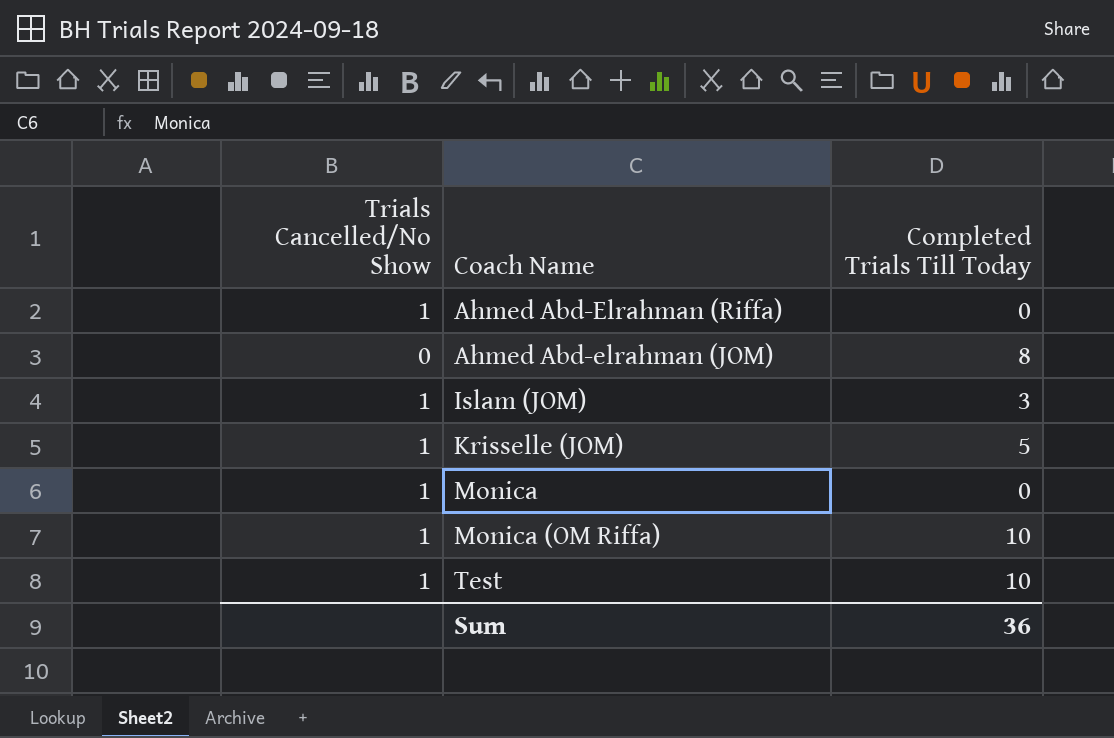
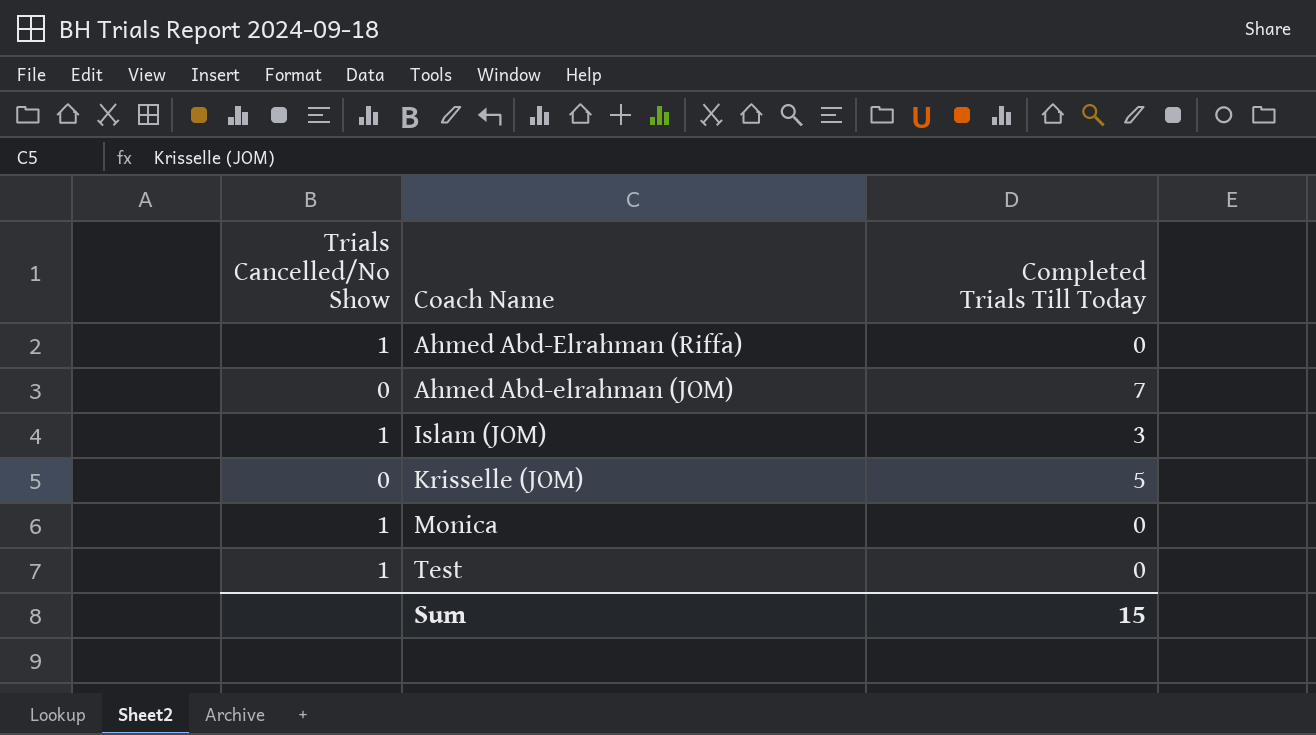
row Monica (OM Riffa): 1 | 10 -> none
Ahmed Abd-elrahman (JOM) | Completed Trials Till Today: 8 -> 7
Krisselle (JOM) | Trials Cancelled/No Show: 1 -> 0
Test | Completed Trials Till Today: 10 -> 0
Sum | Completed Trials Till Today: 36 -> 15

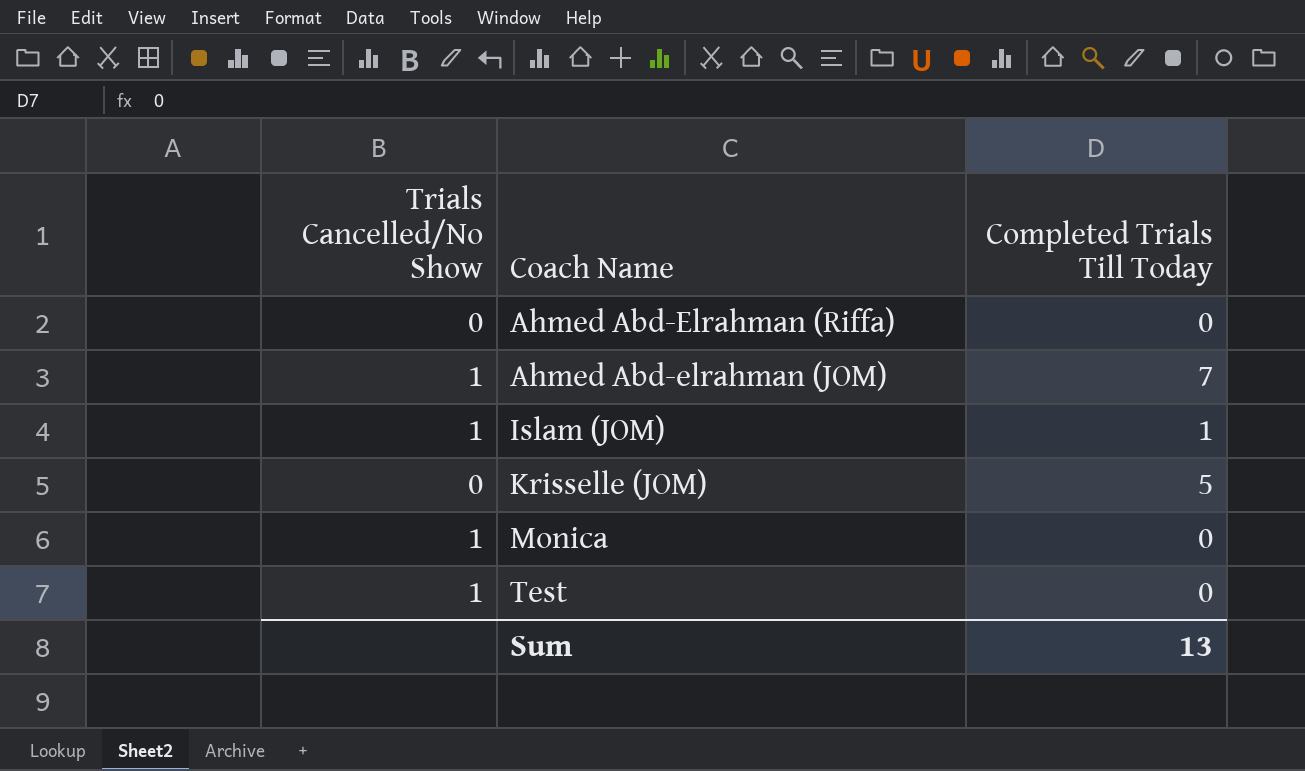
Ahmed Abd-Elrahman (Riffa) | Trials Cancelled/No Show: 1 -> 0
Ahmed Abd-elrahman (JOM) | Trials Cancelled/No Show: 0 -> 1
Islam (JOM) | Completed Trials Till Today: 3 -> 1
Sum | Completed Trials Till Today: 15 -> 13

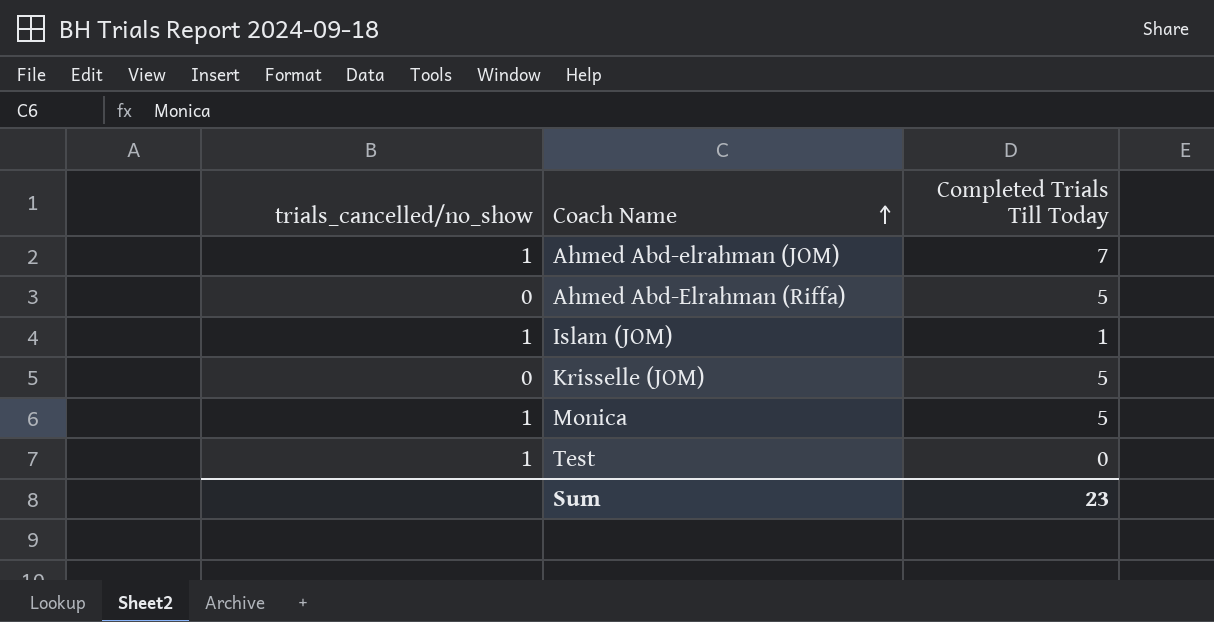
row order: none -> Coach Name ascending
column name: Trials Cancelled/No Show -> trials_cancelled/no_show
Ahmed Abd-Elrahman (Riffa) | Completed Trials Till Today: 0 -> 5
Monica | Completed Trials Till Today: 0 -> 5
Sum | Completed Trials Till Today: 13 -> 23

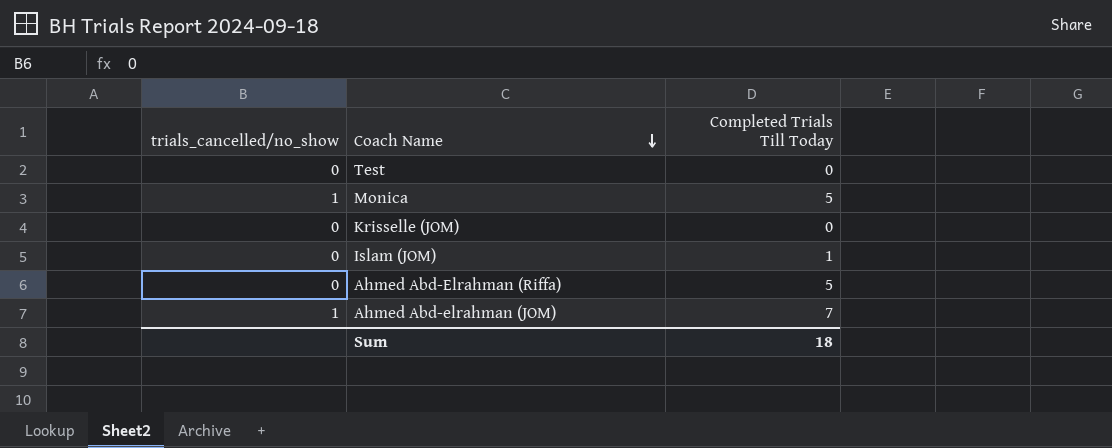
row order: Coach Name ascending -> Coach Name descending
Test | trials_cancelled/no_show: 1 -> 0
Krisselle (JOM) | Completed Trials Till Today: 5 -> 0
Islam (JOM) | trials_cancelled/no_show: 1 -> 0
Sum | Completed Trials Till Today: 23 -> 18

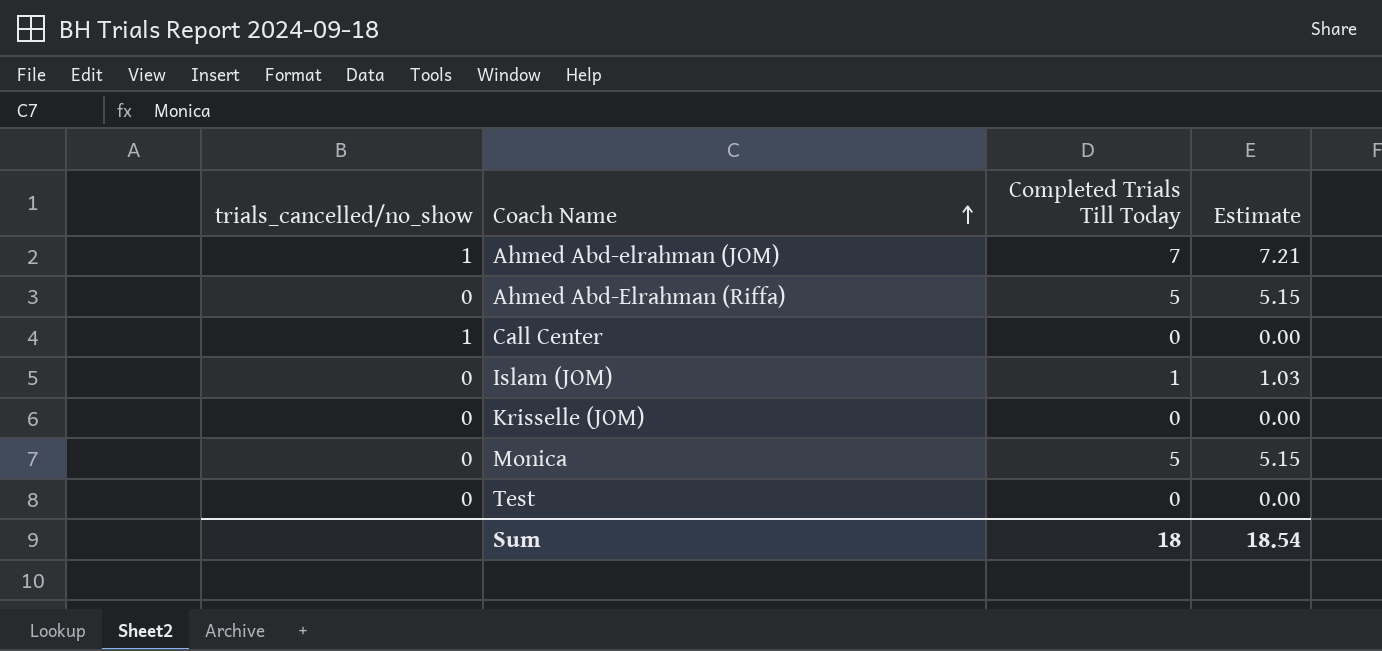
row order: Coach Name descending -> Coach Name ascending
column Estimate | formula: none -> [Completed Trials Till Today] * 1.03
row Call Center: none -> 1 | 0 | 0.00
Monica | trials_cancelled/no_show: 1 -> 0

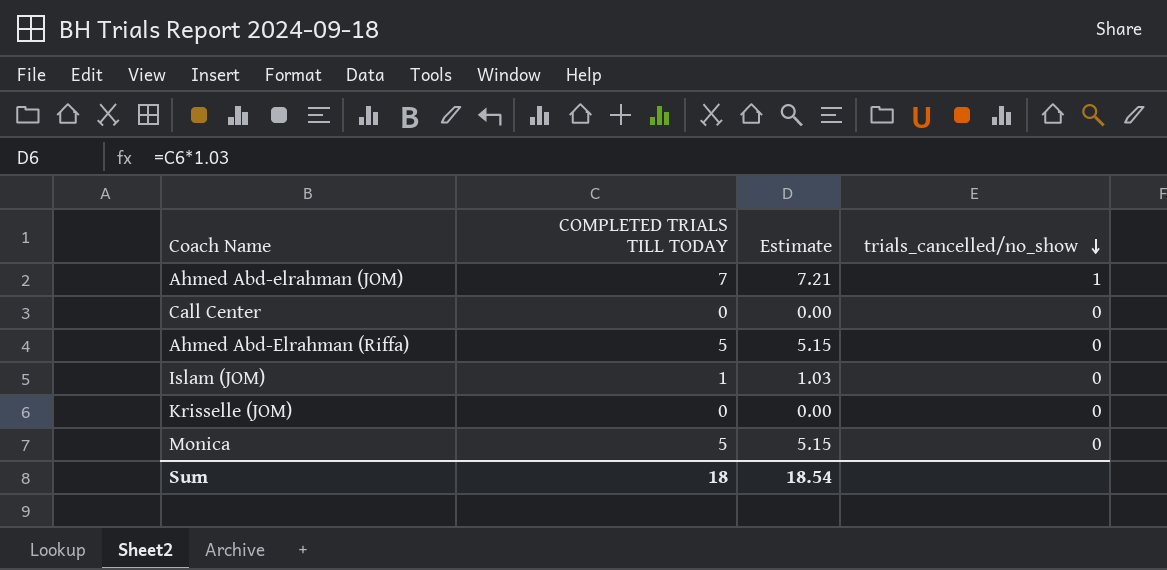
row order: Coach Name ascending -> trials_cancelled/no_show descending
column name: Completed Trials Till Today -> COMPLETED TRIALS TILL TODAY
column trials_cancelled/no_show | position: 1 -> 4
row Test: 0 | 0 | 0.00 -> none
Call Center | trials_cancelled/no_show: 1 -> 0

